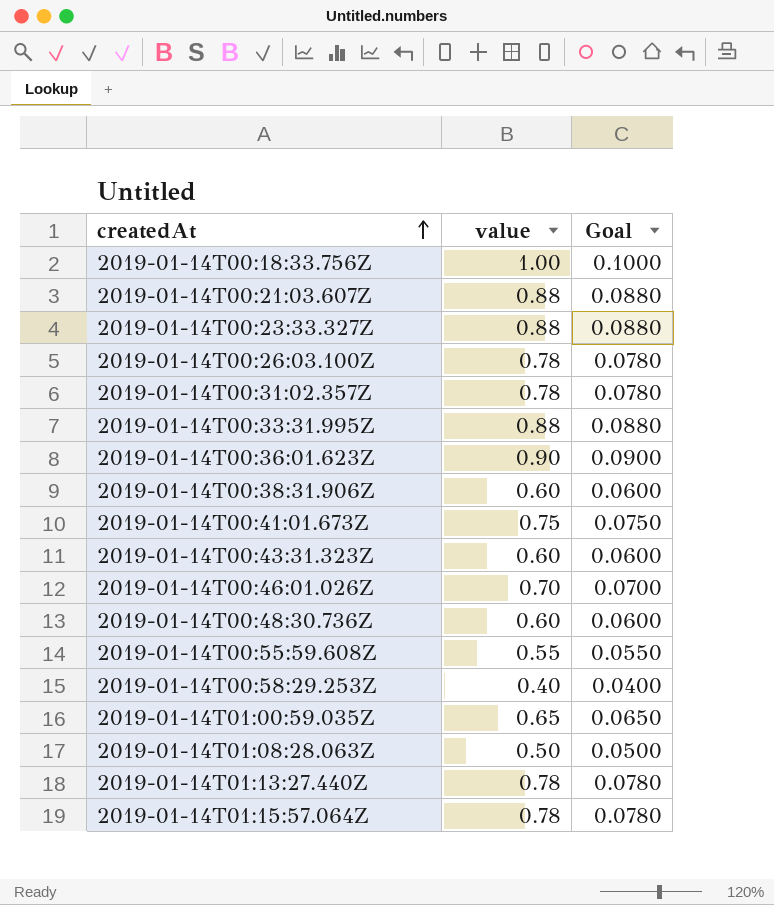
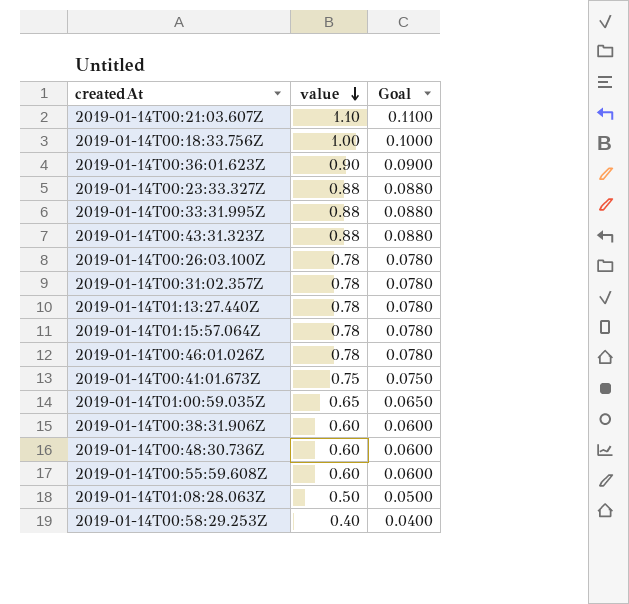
row order: createdAt ascending -> value descending
2019-01-14T00:21:03.607Z | value: 0.88 -> 1.10
2019-01-14T00:21:03.607Z | Goal: 0.0880 -> 0.1100
2019-01-14T00:43:31.323Z | value: 0.60 -> 0.88
2019-01-14T00:43:31.323Z | Goal: 0.0600 -> 0.0880
2019-01-14T00:46:01.026Z | value: 0.70 -> 0.78
2019-01-14T00:46:01.026Z | Goal: 0.0700 -> 0.0780
2019-01-14T00:55:59.608Z | value: 0.55 -> 0.60
2019-01-14T00:55:59.608Z | Goal: 0.0550 -> 0.0600

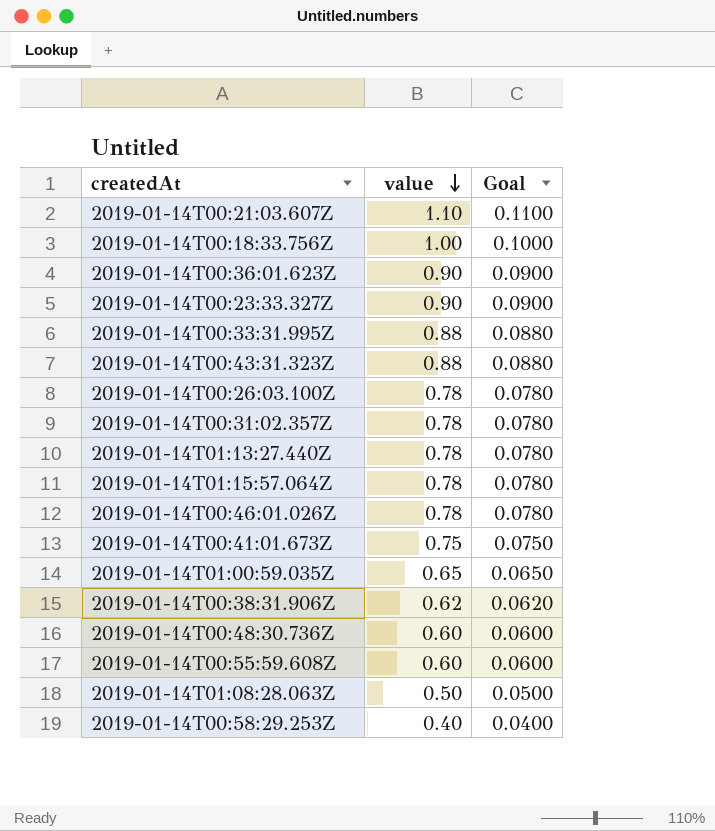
2019-01-14T00:23:33.327Z | value: 0.88 -> 0.90
2019-01-14T00:23:33.327Z | Goal: 0.0880 -> 0.0900
2019-01-14T00:38:31.906Z | value: 0.60 -> 0.62
2019-01-14T00:38:31.906Z | Goal: 0.0600 -> 0.0620

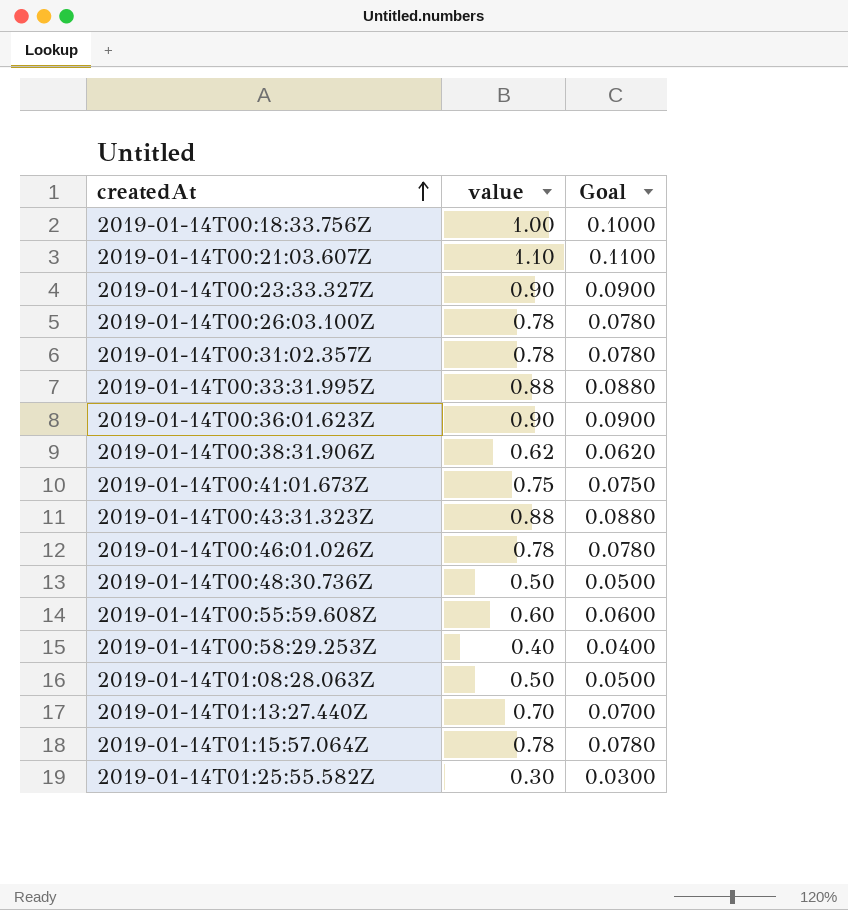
row order: value descending -> createdAt ascending
row 2019-01-14T01:00:59.035Z: 0.65 | 0.0650 -> none
2019-01-14T00:48:30.736Z | value: 0.60 -> 0.50
2019-01-14T00:48:30.736Z | Goal: 0.0600 -> 0.0500
2019-01-14T01:13:27.440Z | value: 0.78 -> 0.70
2019-01-14T01:13:27.440Z | Goal: 0.0780 -> 0.0700
row 2019-01-14T01:25:55.582Z: none -> 0.30 | 0.0300

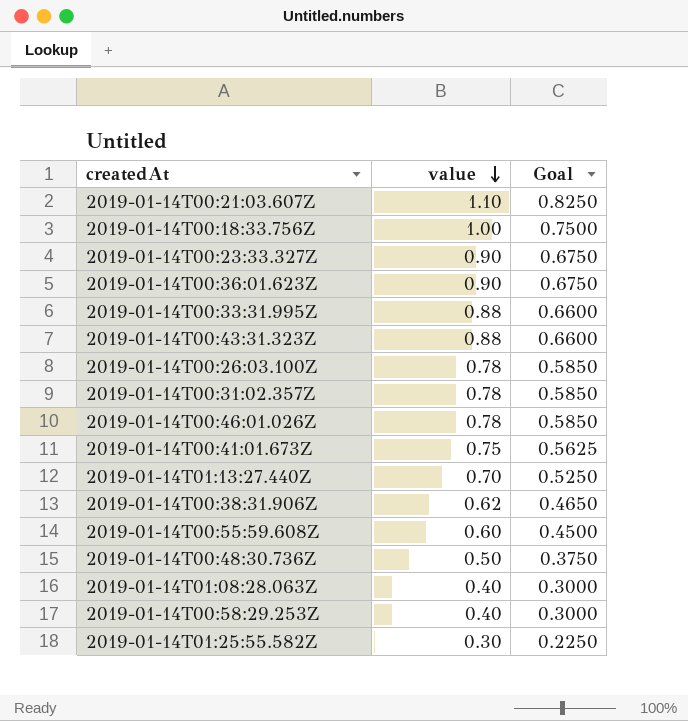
row order: createdAt ascending -> value descending
column Goal | formula: [value] * 0.1 -> [value] * 0.75
row 2019-01-14T01:15:57.064Z: 0.78 | 0.0780 -> none
2019-01-14T01:08:28.063Z | value: 0.50 -> 0.40

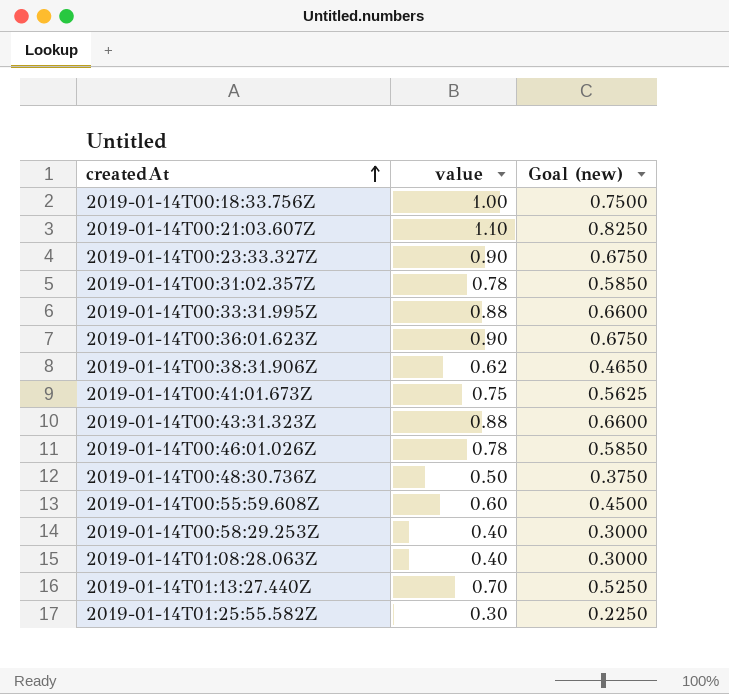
row order: value descending -> createdAt ascending
column name: Goal -> Goal (new)
row 2019-01-14T00:26:03.100Z: 0.78 | 0.5850 -> none

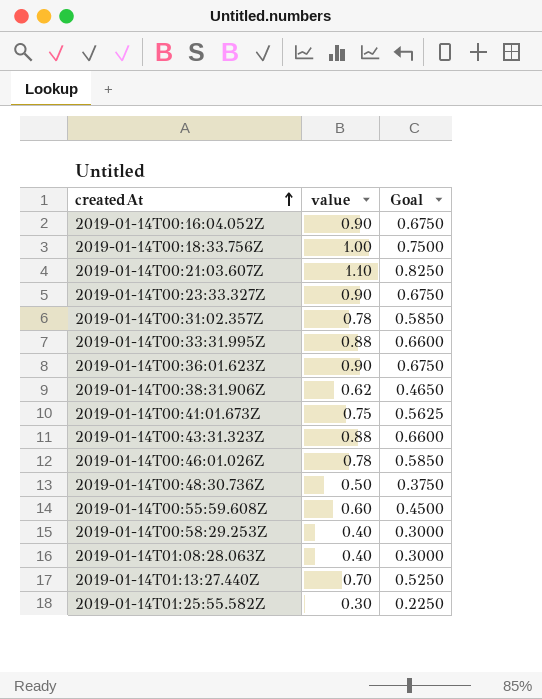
column name: Goal (new) -> Goal
row 2019-01-14T00:16:04.052Z: none -> 0.90 | 0.6750

